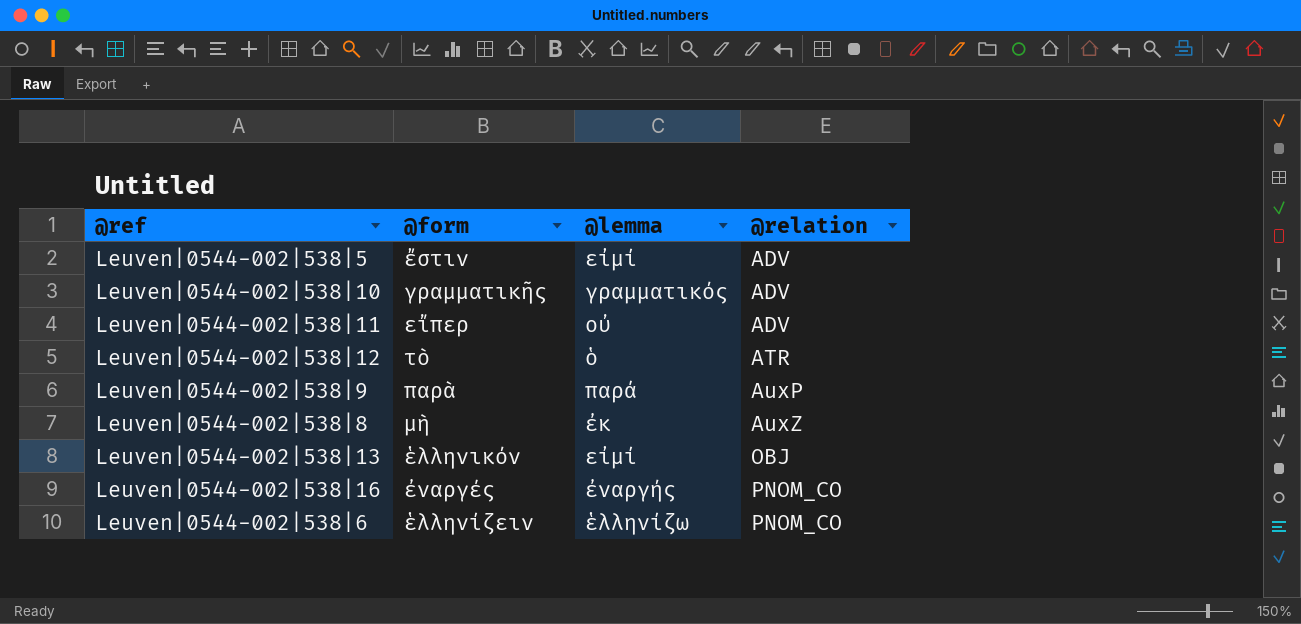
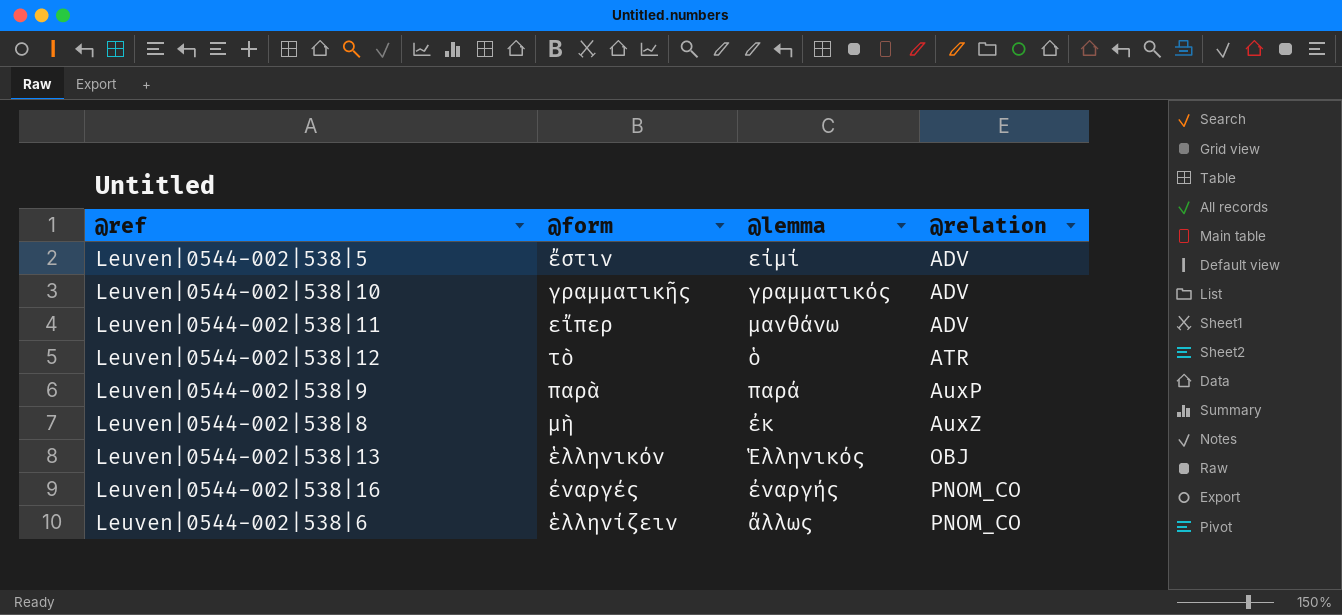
Leuven|0544-002|538|11 | @lemma: οὐ -> μανθάνω
Leuven|0544-002|538|13 | @lemma: εἰμί -> Ἑλληνικός
Leuven|0544-002|538|6 | @lemma: ἑλληνίζω -> ἄλλως

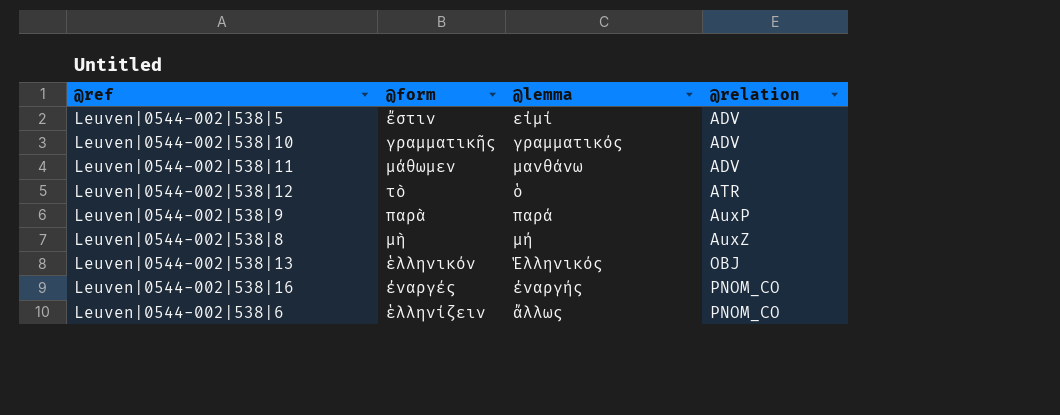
Leuven|0544-002|538|11 | @form: εἴπερ -> μάθωμεν
Leuven|0544-002|538|8 | @lemma: ἐκ -> μή

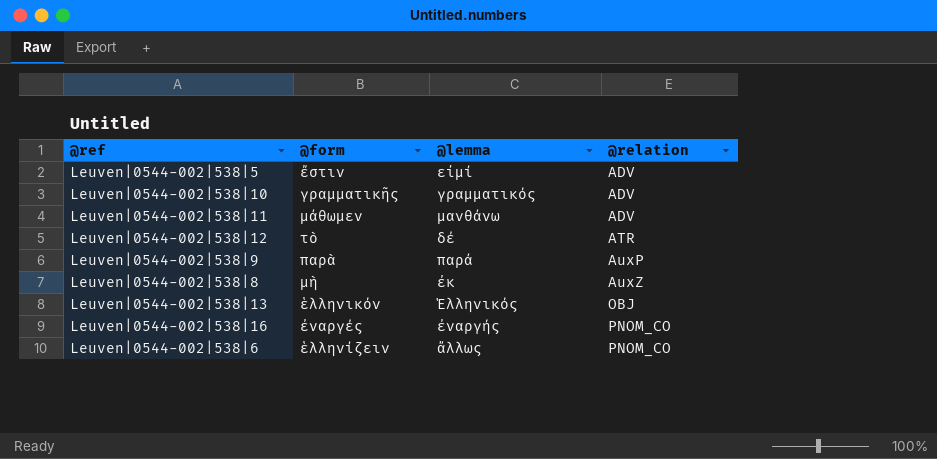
Leuven|0544-002|538|12 | @lemma: ὁ -> δέ
Leuven|0544-002|538|8 | @lemma: μή -> ἐκ

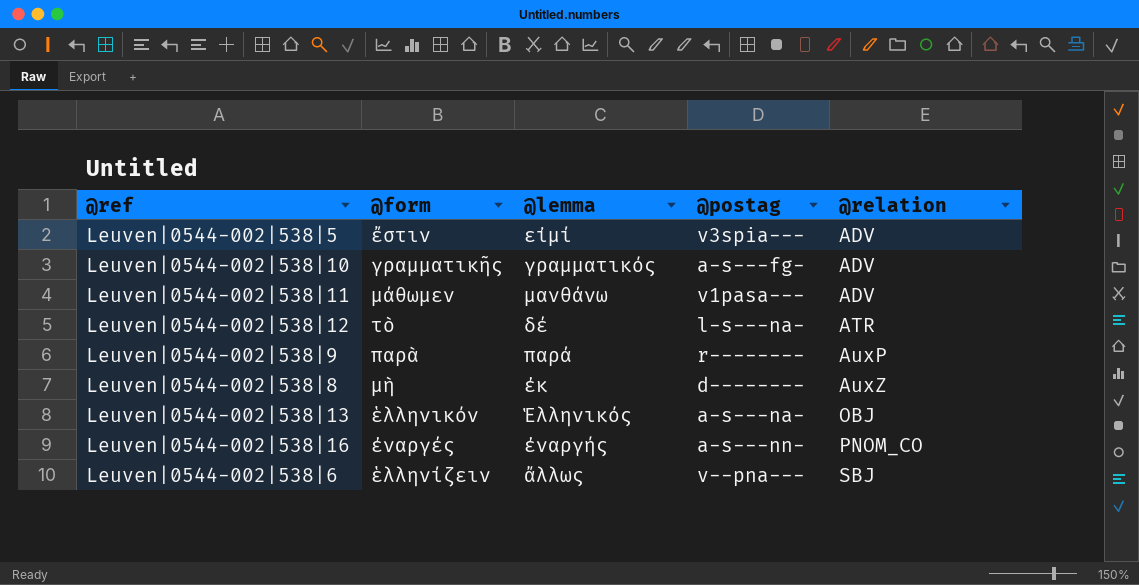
column @postag | position: none -> 4
Leuven|0544-002|538|6 | @relation: PNOM_CO -> SBJ

